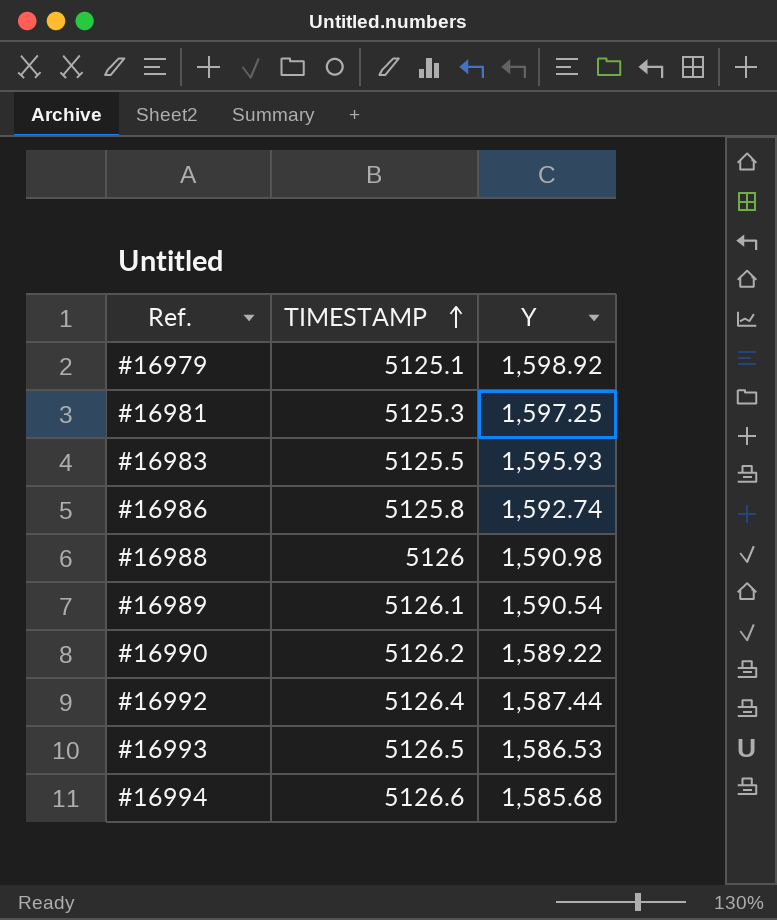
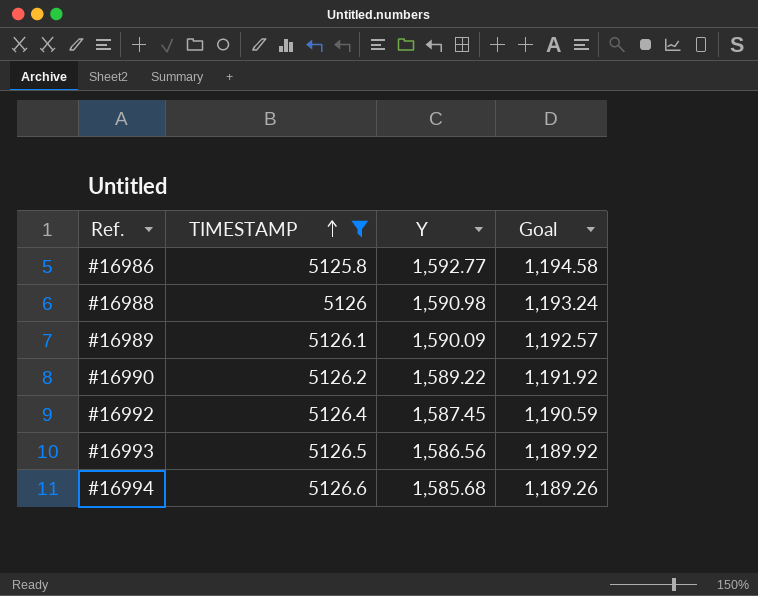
filter: none -> TIMESTAMP >= 5125.8
column Goal | formula: none -> [Y] * 0.75
#16986 | Y: 1,592.74 -> 1,592.77
#16989 | Y: 1,590.54 -> 1,590.09
#16992 | Y: 1,587.44 -> 1,587.45
#16993 | Y: 1,586.53 -> 1,586.56

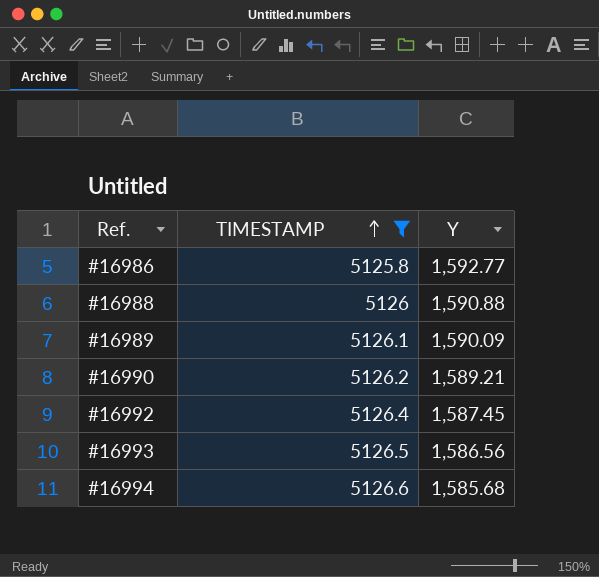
column Goal | formula: [Y] * 0.75 -> none
#16988 | Y: 1,590.98 -> 1,590.88
#16990 | Y: 1,589.22 -> 1,589.21

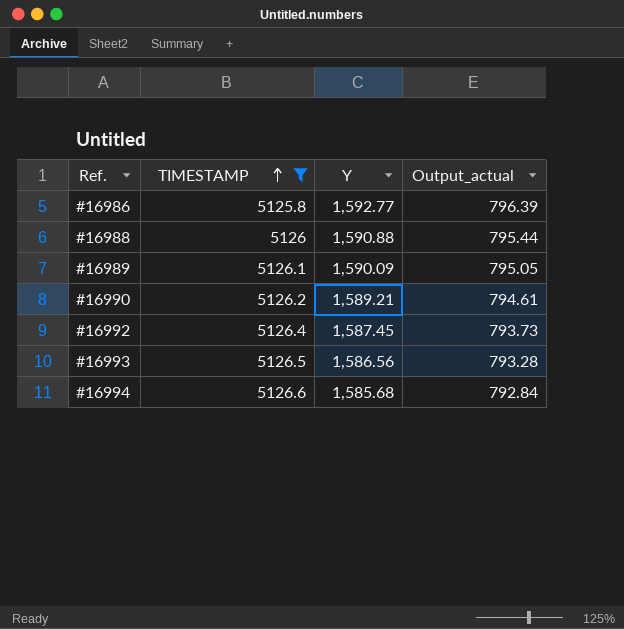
column Output_actual | formula: none -> [Y] * 0.5

